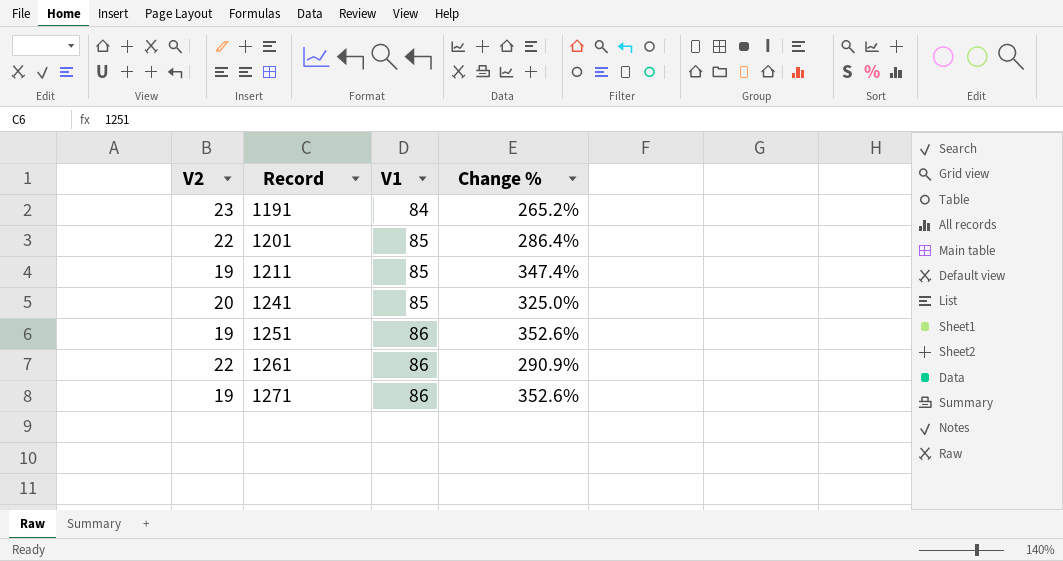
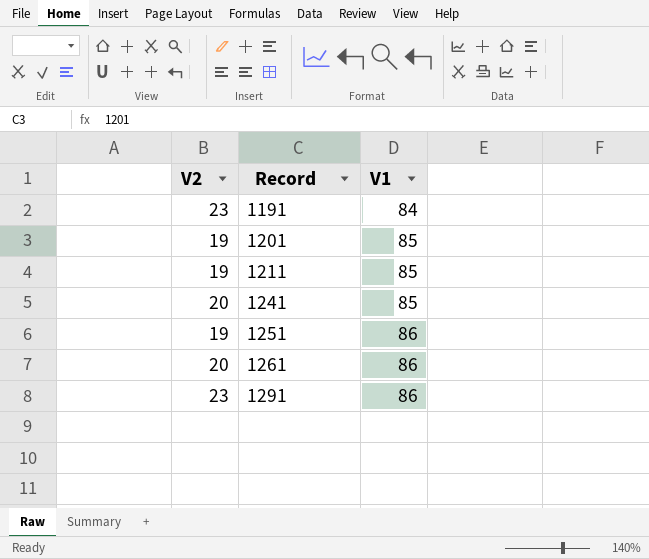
column Change % | formula: ([V1] - [V2]) / [V2] -> none
row 1271: 19 | 86 | 352.6% -> none
1201 | V2: 22 -> 19
1261 | V2: 22 -> 20
row 1291: none -> 23 | 86

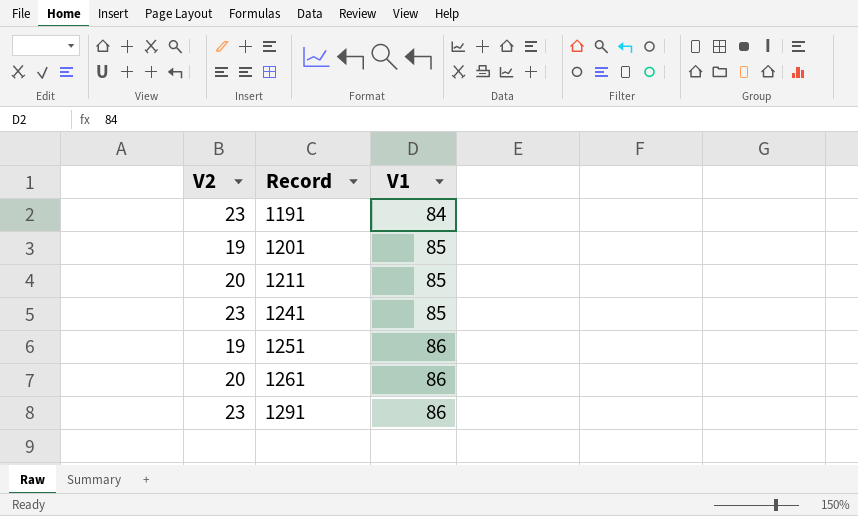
1211 | V2: 19 -> 20
1241 | V2: 20 -> 23

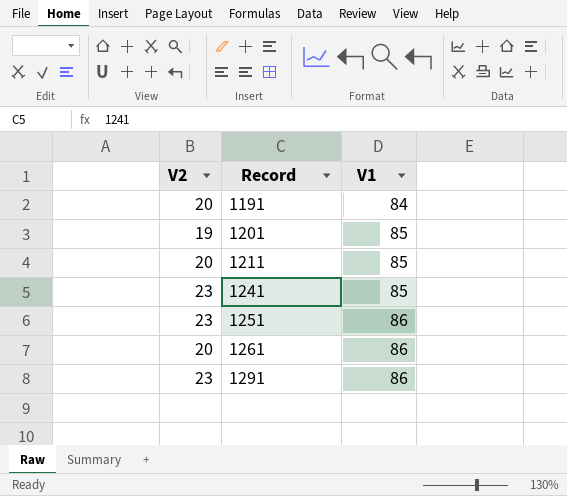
1191 | V2: 23 -> 20
1251 | V2: 19 -> 23

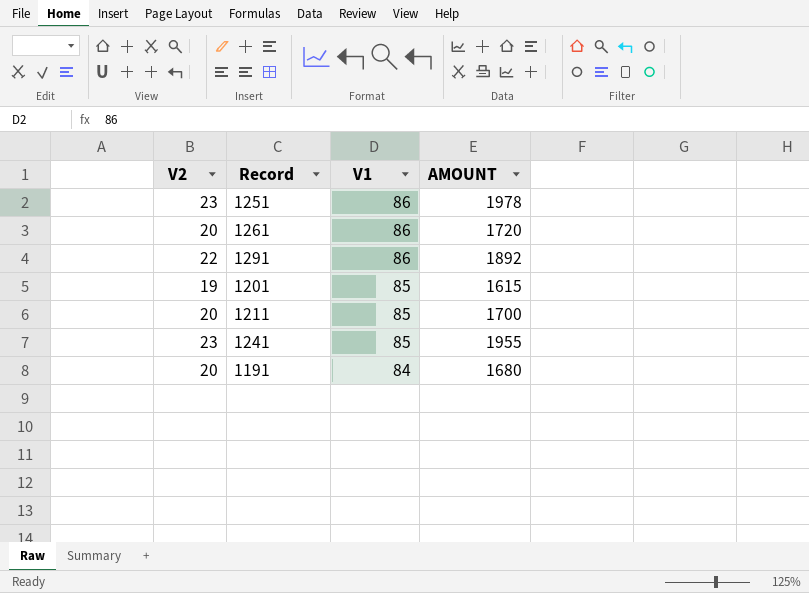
row order: Record ascending -> V1 descending
column AMOUNT | formula: none -> [V2] * [V1]
1291 | V2: 23 -> 22

